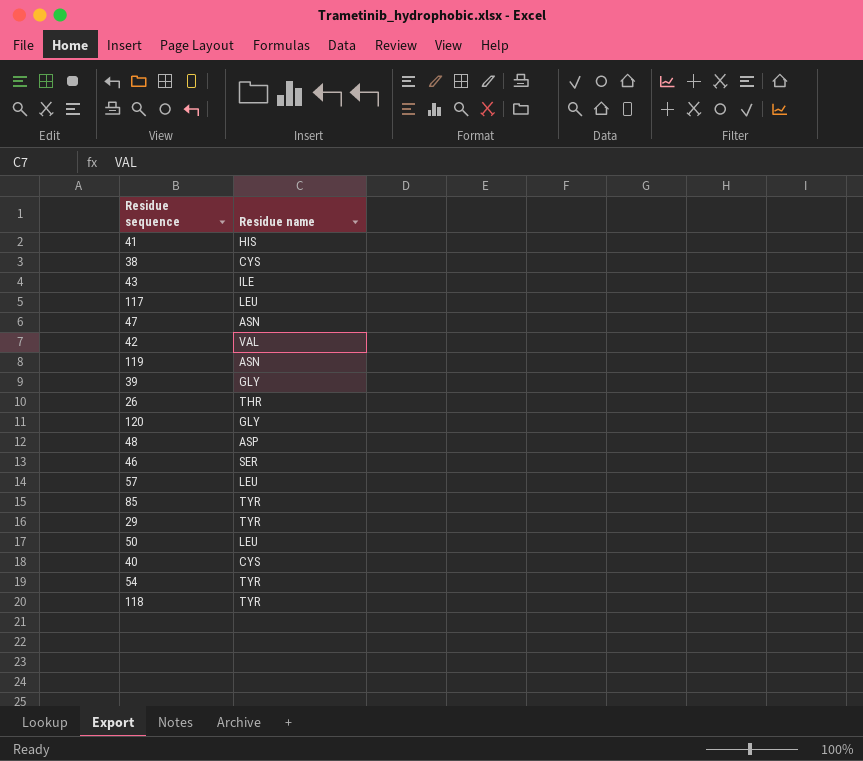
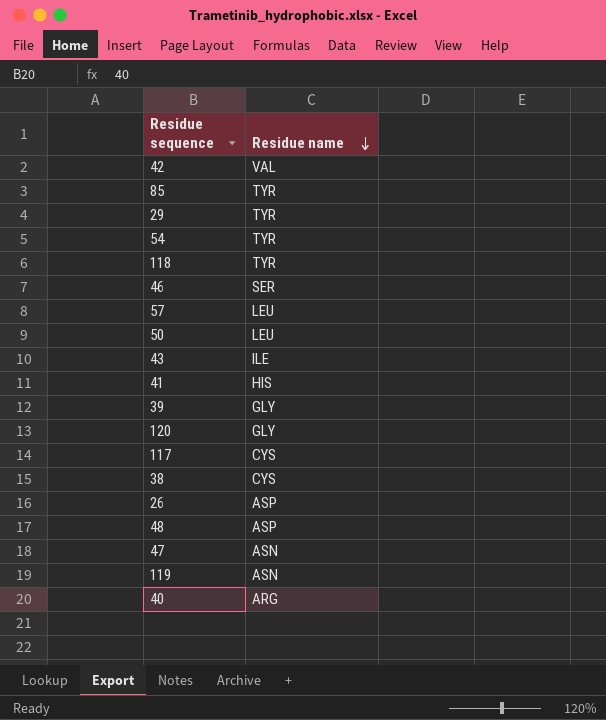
row order: none -> Residue name descending
117 | Residue name: LEU -> CYS
26 | Residue name: THR -> ASP
40 | Residue name: CYS -> ARG

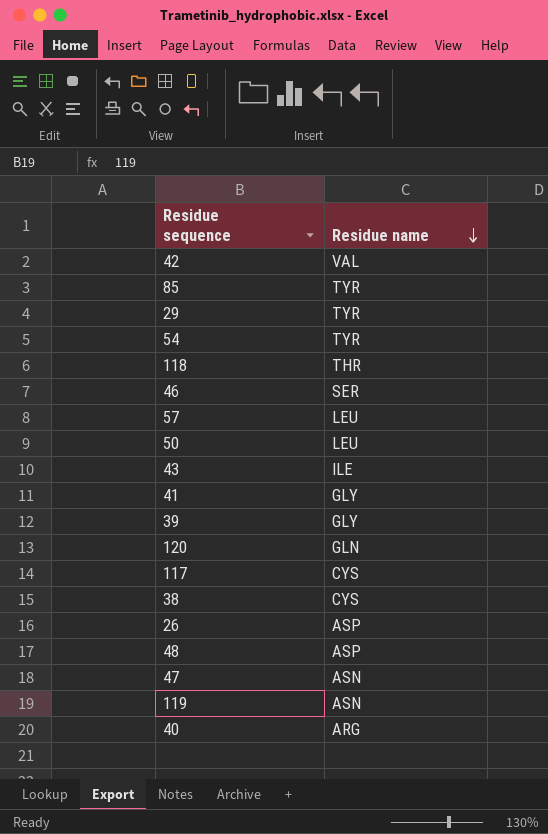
118 | Residue name: TYR -> THR
41 | Residue name: HIS -> GLY
120 | Residue name: GLY -> GLN

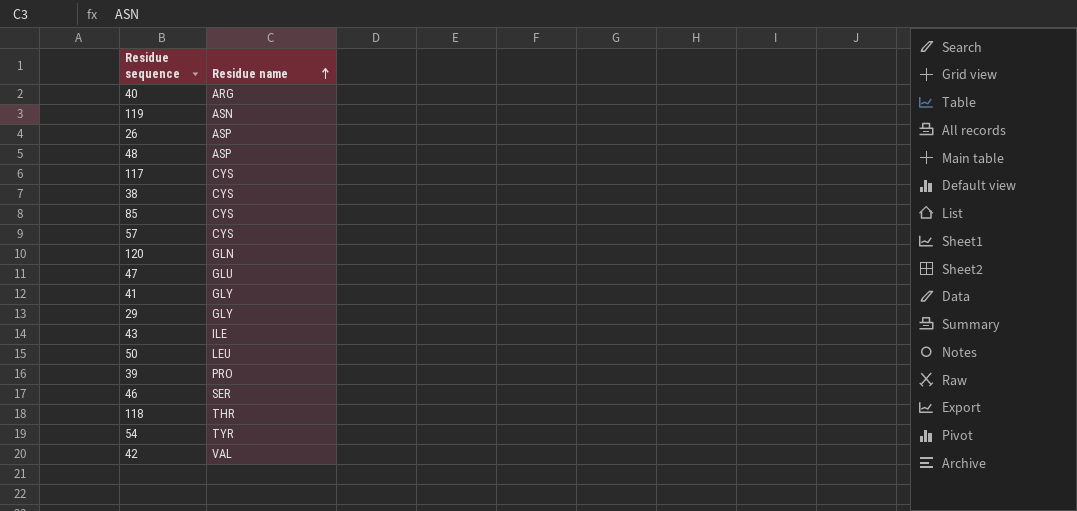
row order: Residue name descending -> Residue name ascending
85 | Residue name: TYR -> CYS
57 | Residue name: LEU -> CYS
47 | Residue name: ASN -> GLU
29 | Residue name: TYR -> GLY
39 | Residue name: GLY -> PRO

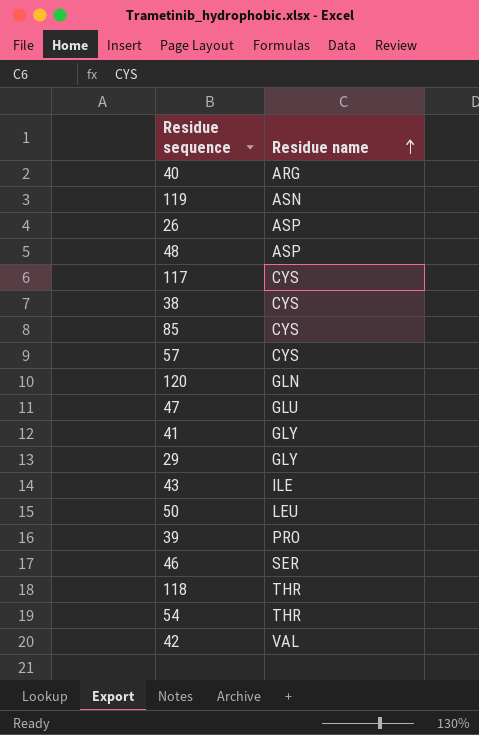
54 | Residue name: TYR -> THR

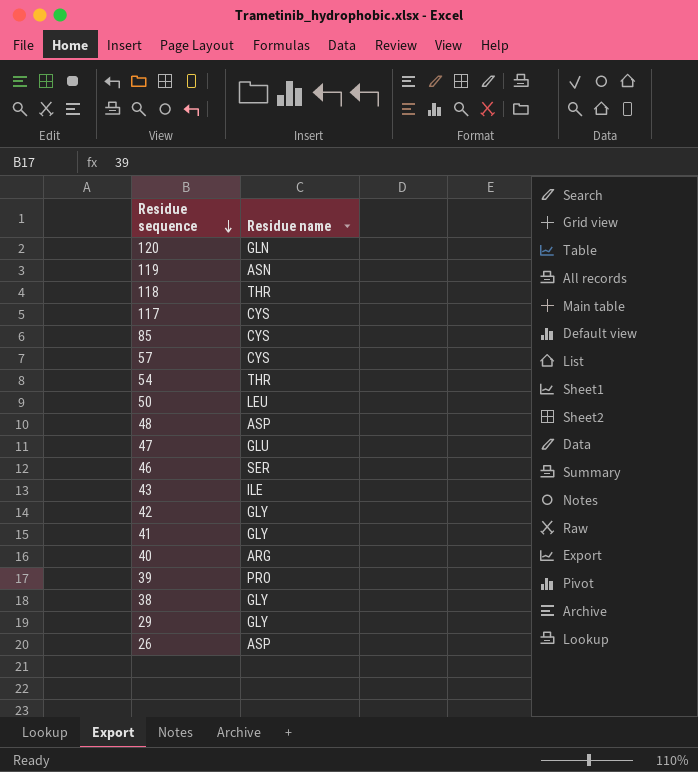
row order: Residue name ascending -> Residue sequence descending
42 | Residue name: VAL -> GLY
38 | Residue name: CYS -> GLY

